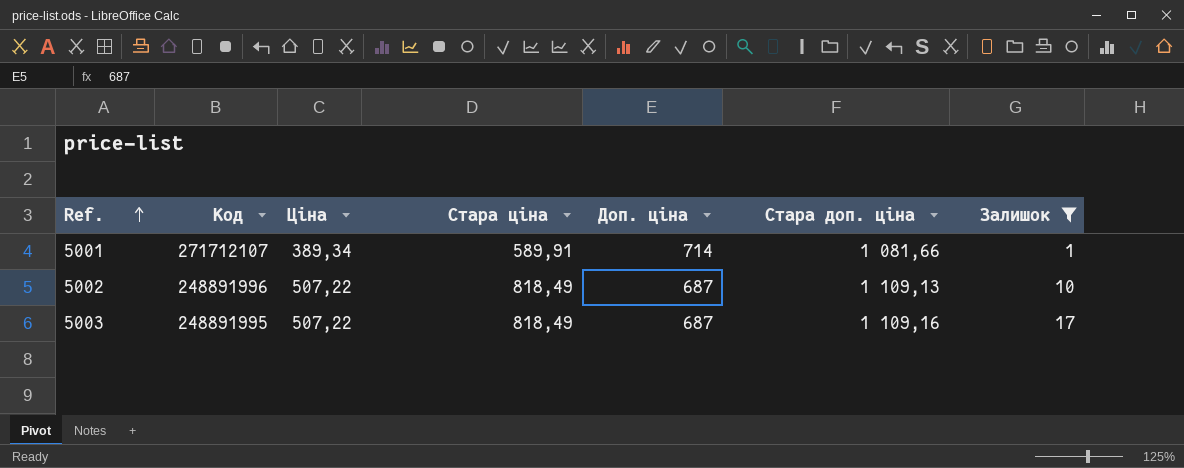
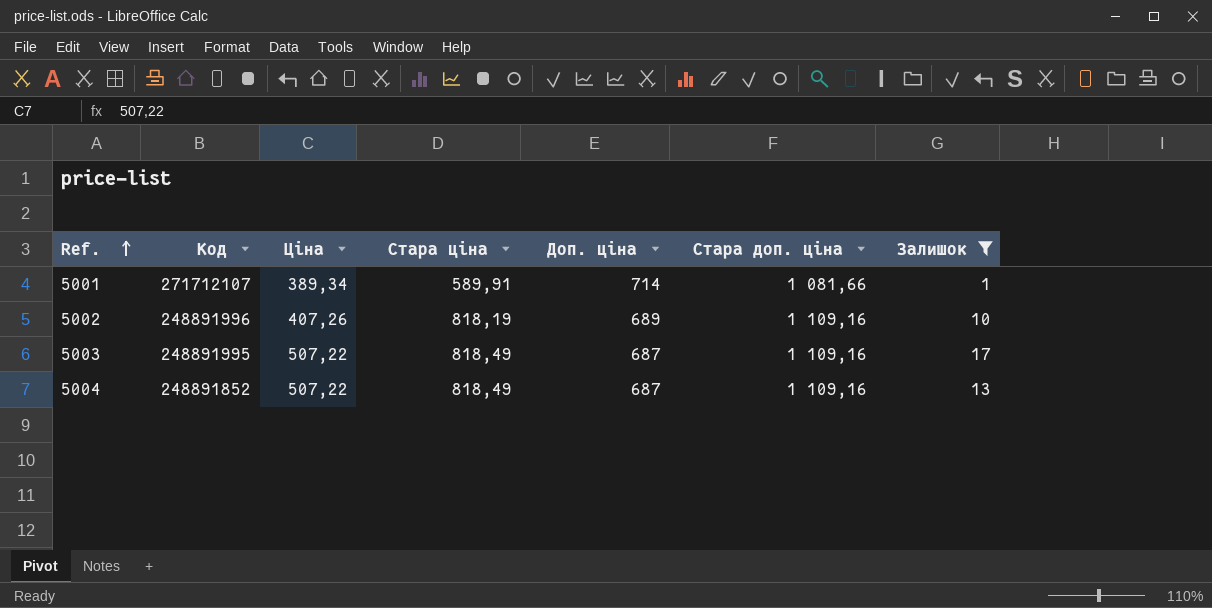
5002 | Ціна: 507,22 -> 407,26
5002 | Стара ціна: 818,49 -> 818,19
5002 | Доп. ціна: 687 -> 689
5002 | Стара доп. ціна: 1 109,13 -> 1 109,16
row 5004: none -> 248891852 | 507,22 | 818,49 | 687 | 1 109,16 | 13

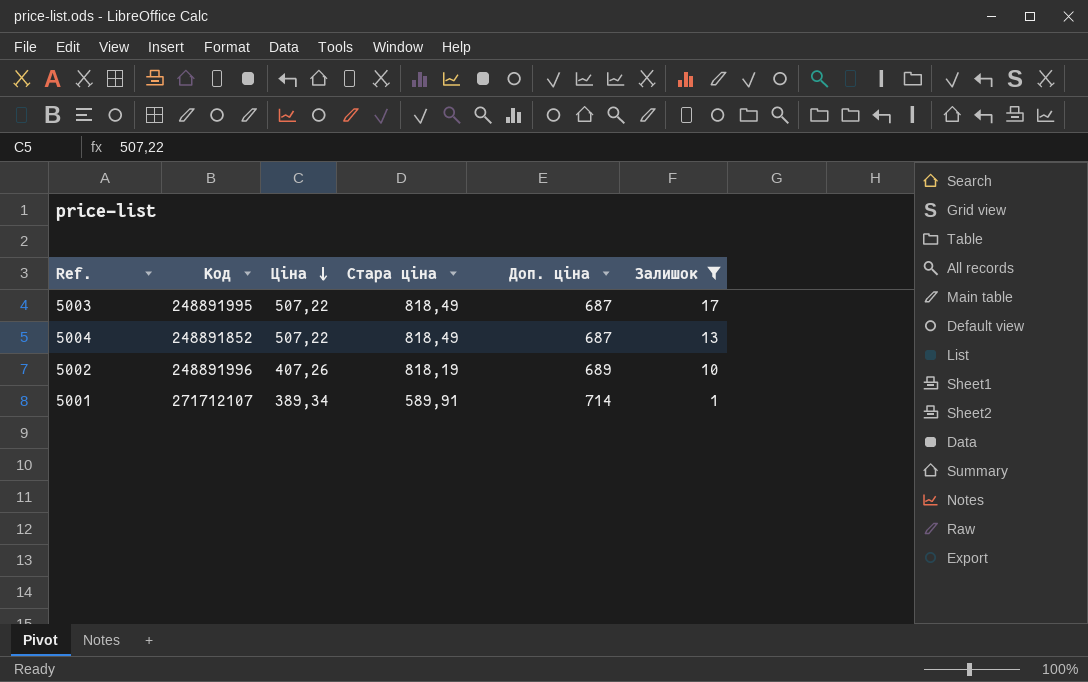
row order: Ref. ascending -> Ціна descending
column Стара доп. ціна | position: 6 -> none

